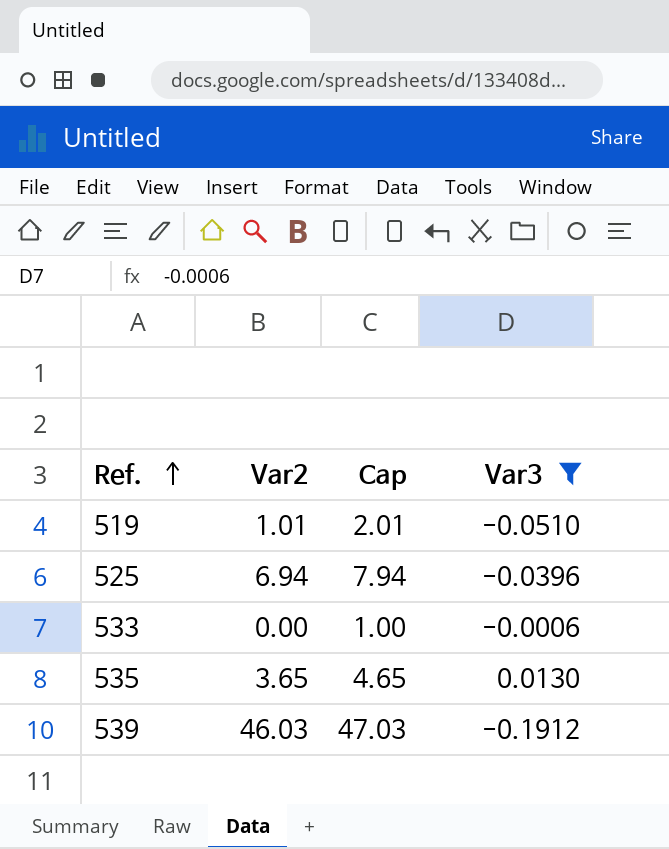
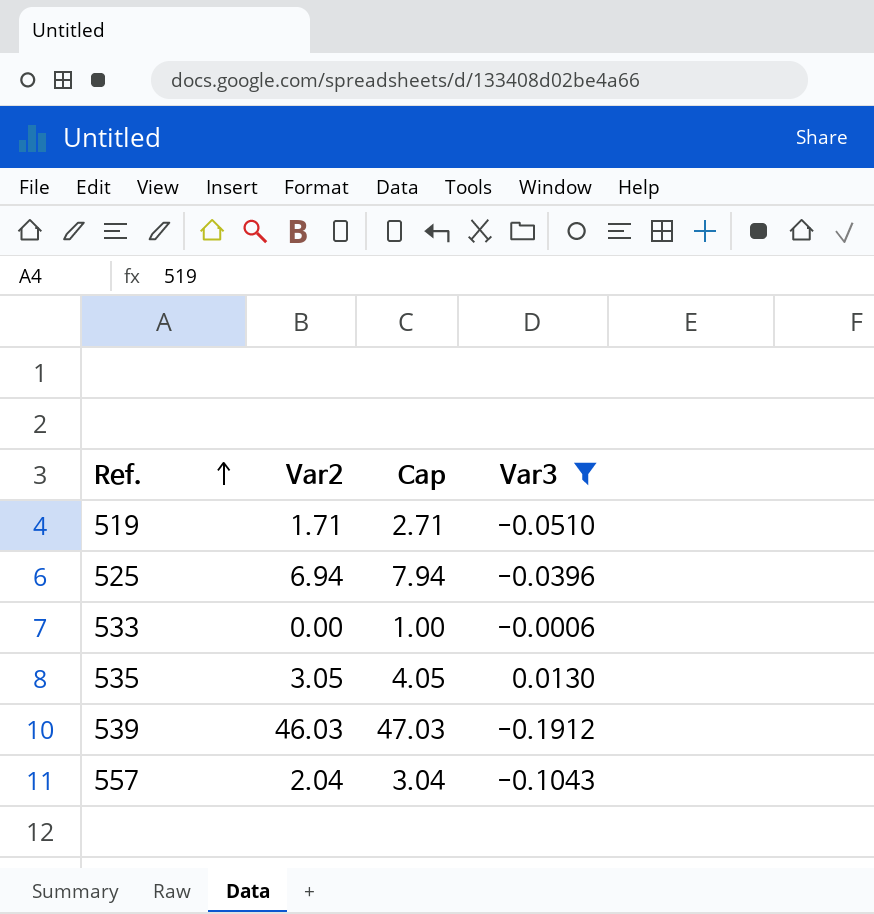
519 | Var2: 1.01 -> 1.71
519 | Cap: 2.01 -> 2.71
535 | Var2: 3.65 -> 3.05
535 | Cap: 4.65 -> 4.05
row 557: none -> 2.04 | 3.04 | -0.1043

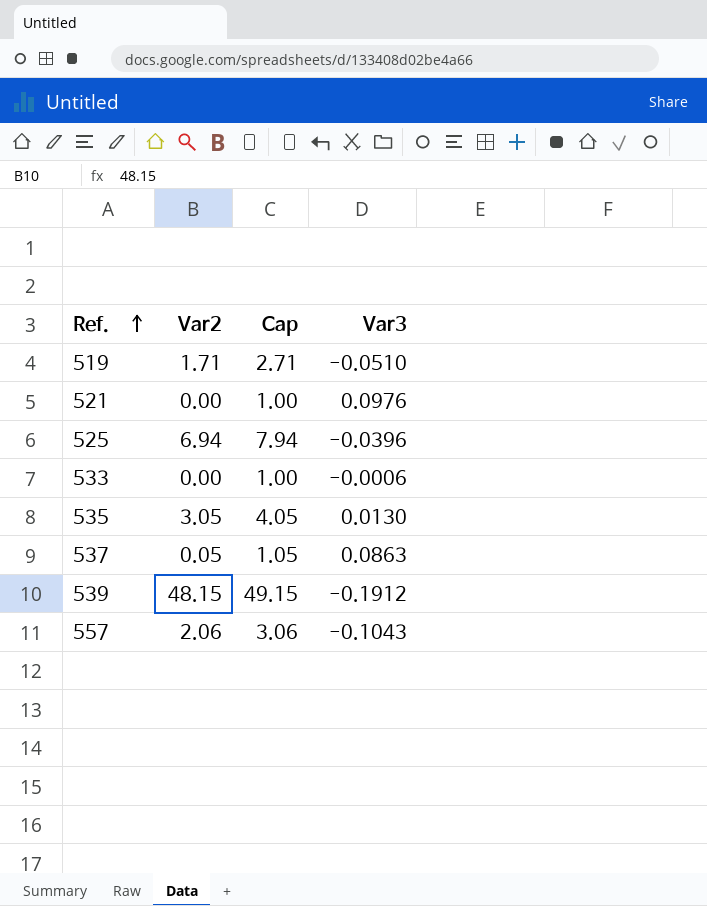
filter: Var3 <= 0.0130 -> none
539 | Var2: 46.03 -> 48.15
539 | Cap: 47.03 -> 49.15
557 | Var2: 2.04 -> 2.06
557 | Cap: 3.04 -> 3.06

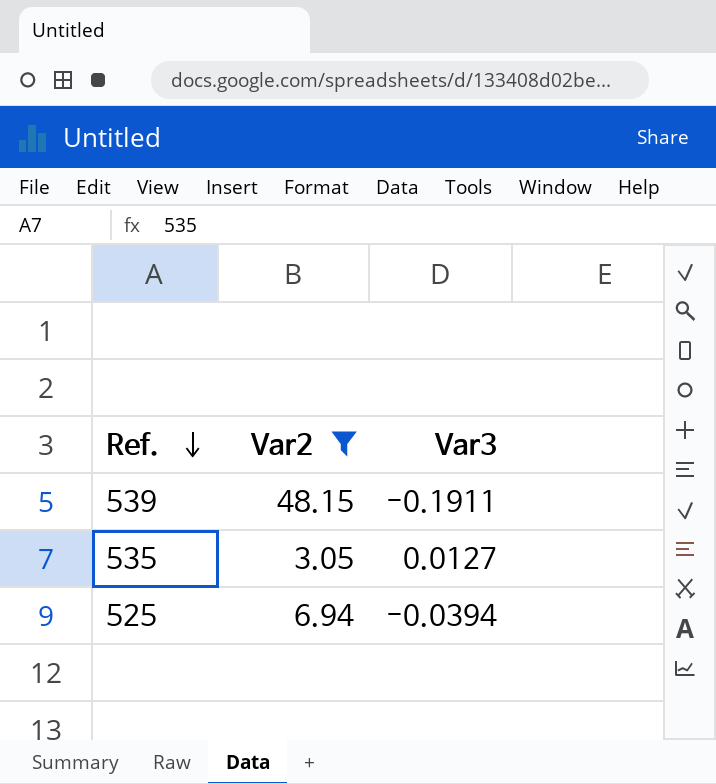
filter: none -> Var2 >= 3.05
row order: Ref. ascending -> Ref. descending
column Cap | formula: [Var2] + 1 -> none
539 | Var3: -0.1912 -> -0.1911
535 | Var3: 0.0130 -> 0.0127
525 | Var3: -0.0396 -> -0.0394

